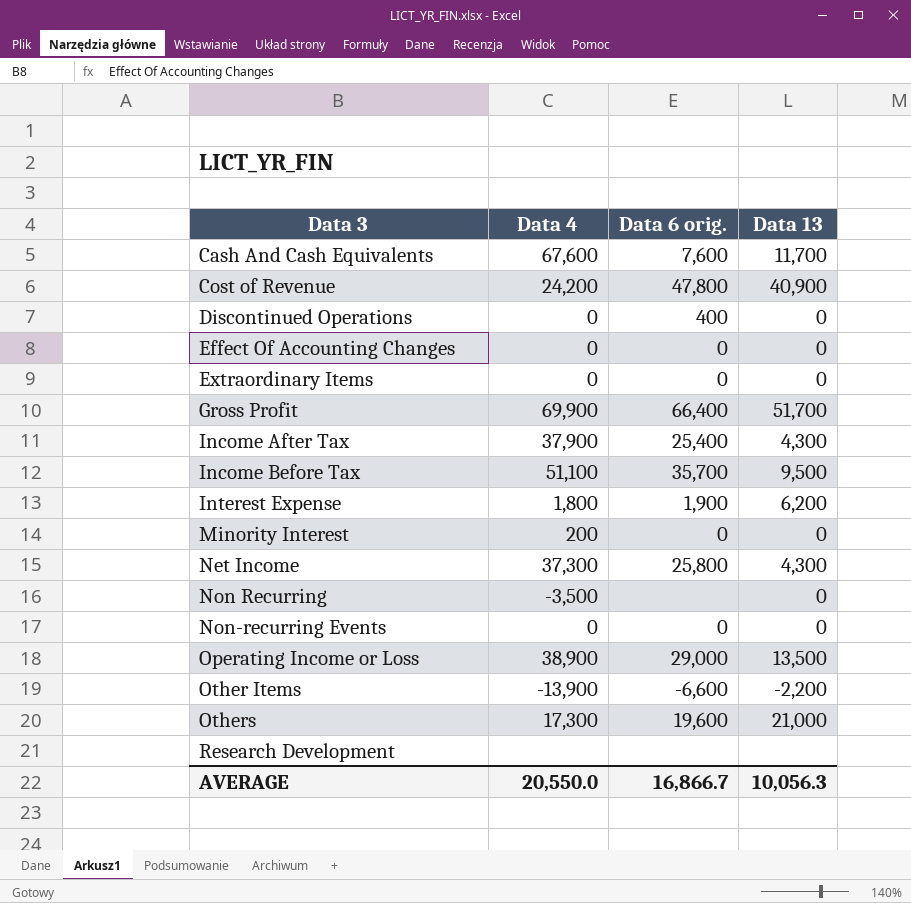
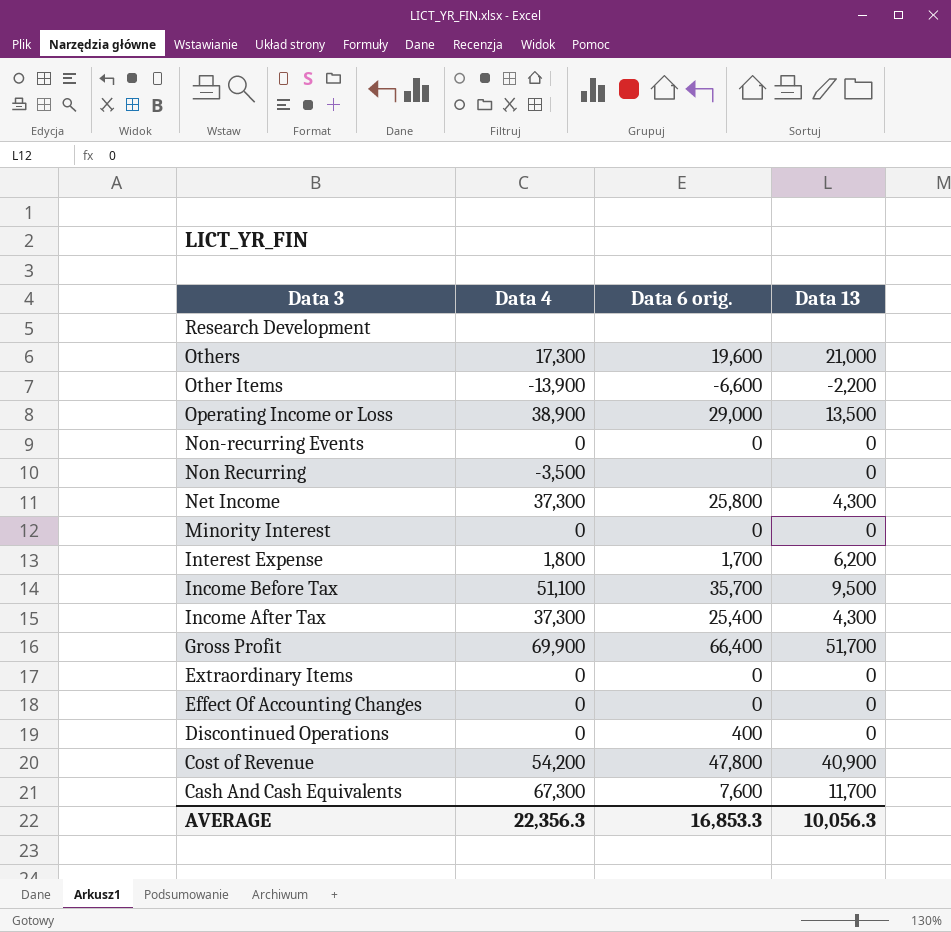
row order: Data 3 ascending -> Data 3 descending
Minority Interest | Data 4: 200 -> 0
Interest Expense | Data 6 orig.: 1,900 -> 1,700
Income After Tax | Data 4: 37,900 -> 37,300
Cost of Revenue | Data 4: 24,200 -> 54,200
Cash And Cash Equivalents | Data 4: 67,600 -> 67,300
AVERAGE | Data 4: 20,550.0 -> 22,356.3
AVERAGE | Data 6 orig.: 16,866.7 -> 16,853.3

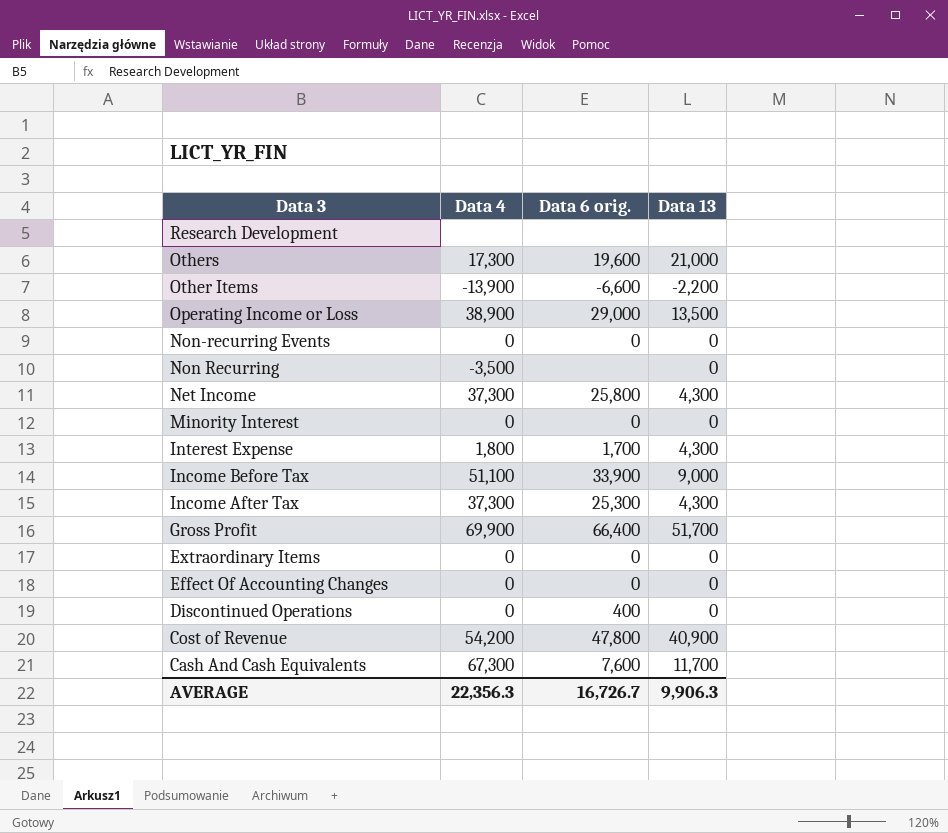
Interest Expense | Data 13: 6,200 -> 4,300
Income Before Tax | Data 6 orig.: 35,700 -> 33,900
Income Before Tax | Data 13: 9,500 -> 9,000
Income After Tax | Data 6 orig.: 25,400 -> 25,300
AVERAGE | Data 6 orig.: 16,853.3 -> 16,726.7
AVERAGE | Data 13: 10,056.3 -> 9,906.3

